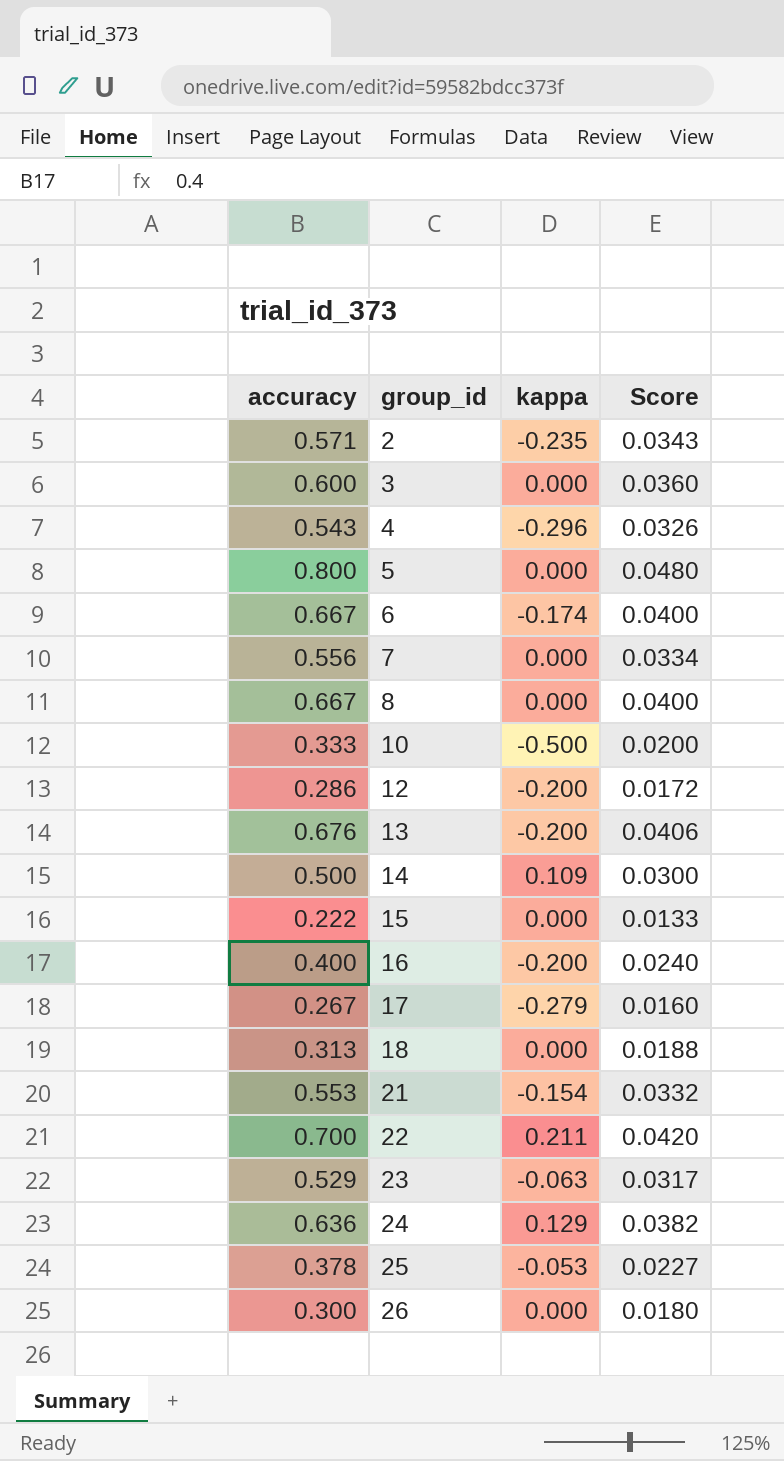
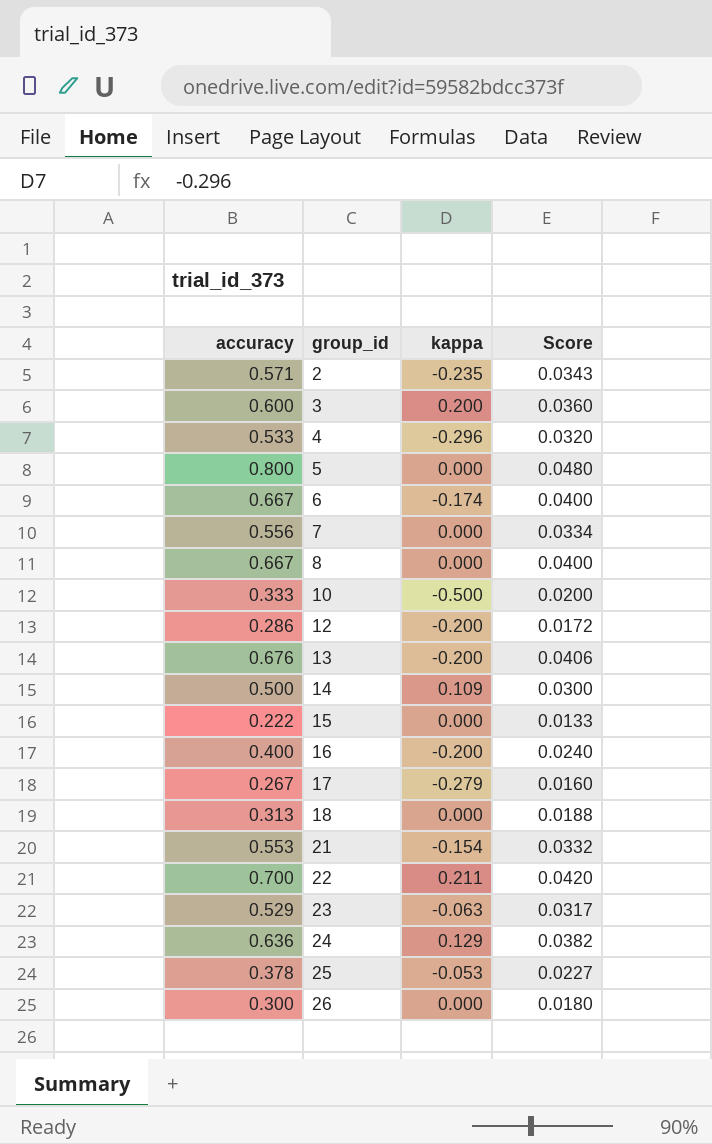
3 | kappa: 0.000 -> 0.200
4 | accuracy: 0.543 -> 0.533
4 | Score: 0.0326 -> 0.0320

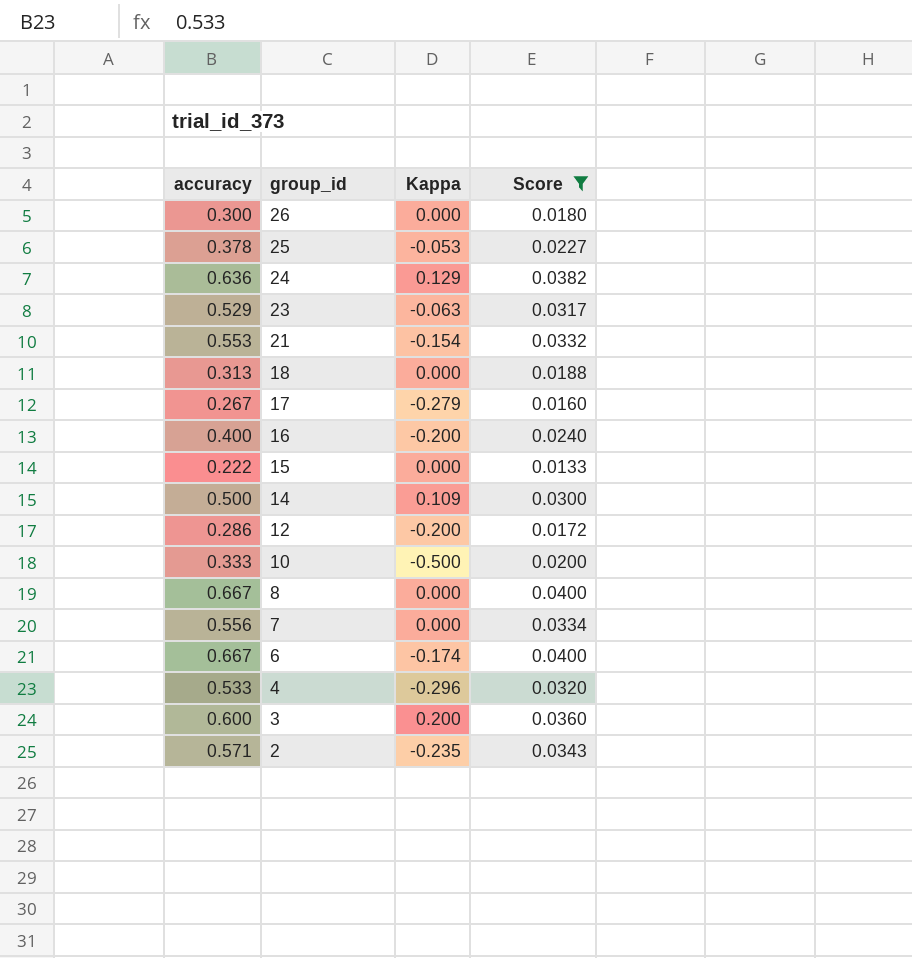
filter: none -> Score <= 0.0400
row order: group_id ascending -> group_id descending
column name: kappa -> Kappa

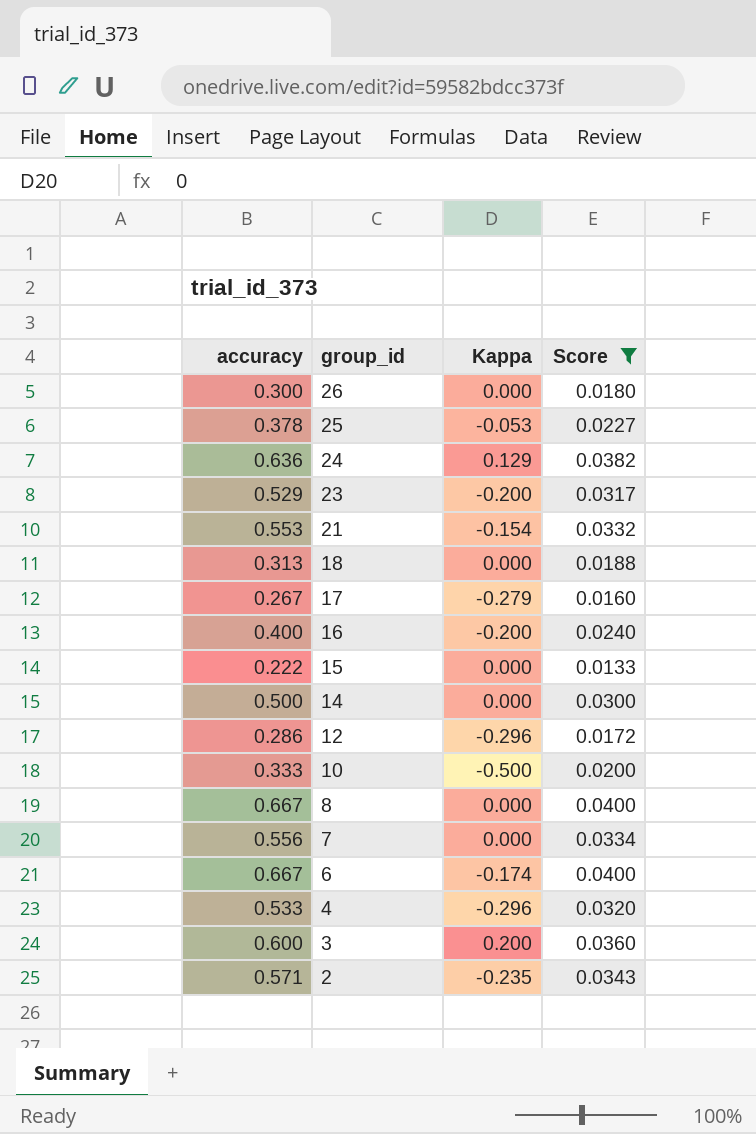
23 | Kappa: -0.063 -> -0.200
14 | Kappa: 0.109 -> 0.000
12 | Kappa: -0.200 -> -0.296

